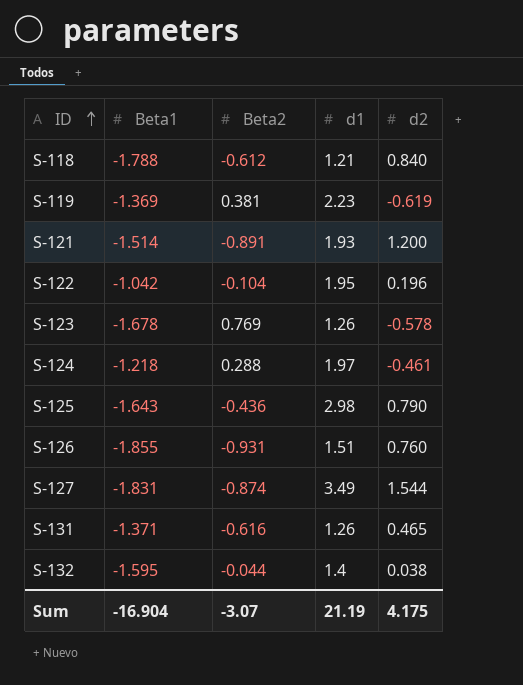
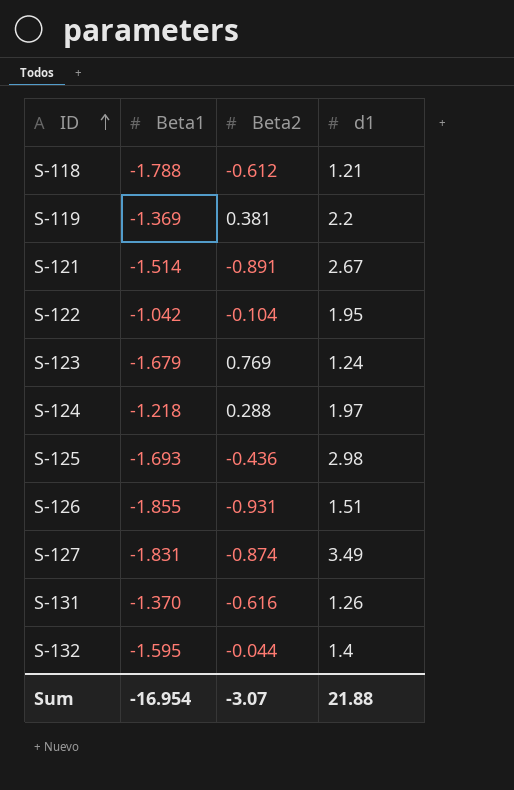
column d2 | position: 5 -> none
S-119 | d1: 2.23 -> 2.2
S-121 | d1: 1.93 -> 2.67
S-123 | Beta1: -1.678 -> -1.679
S-123 | d1: 1.26 -> 1.24
S-125 | Beta1: -1.643 -> -1.693
S-131 | Beta1: -1.371 -> -1.370
Sum | Beta1: -16.904 -> -16.954
Sum | d1: 21.19 -> 21.88

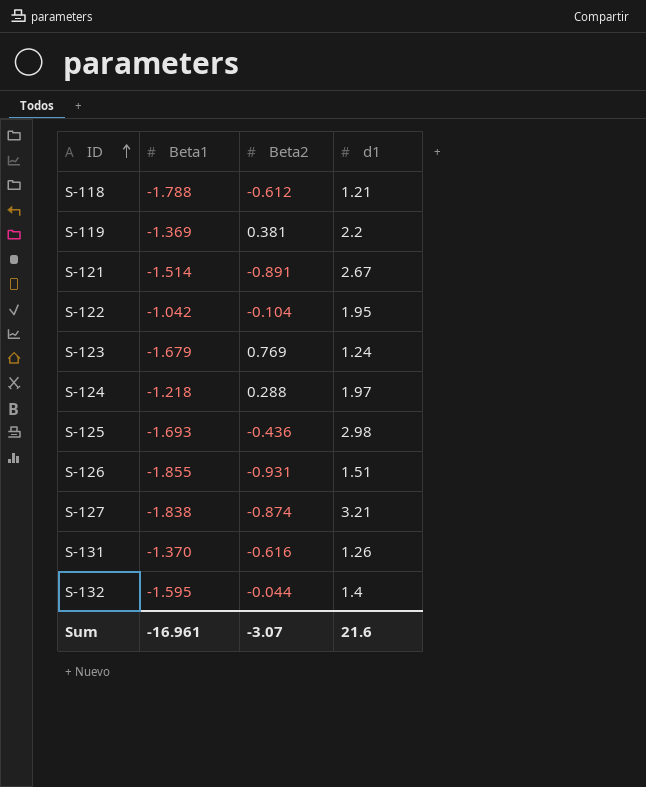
S-127 | Beta1: -1.831 -> -1.838
S-127 | d1: 3.49 -> 3.21
Sum | Beta1: -16.954 -> -16.961
Sum | d1: 21.88 -> 21.6

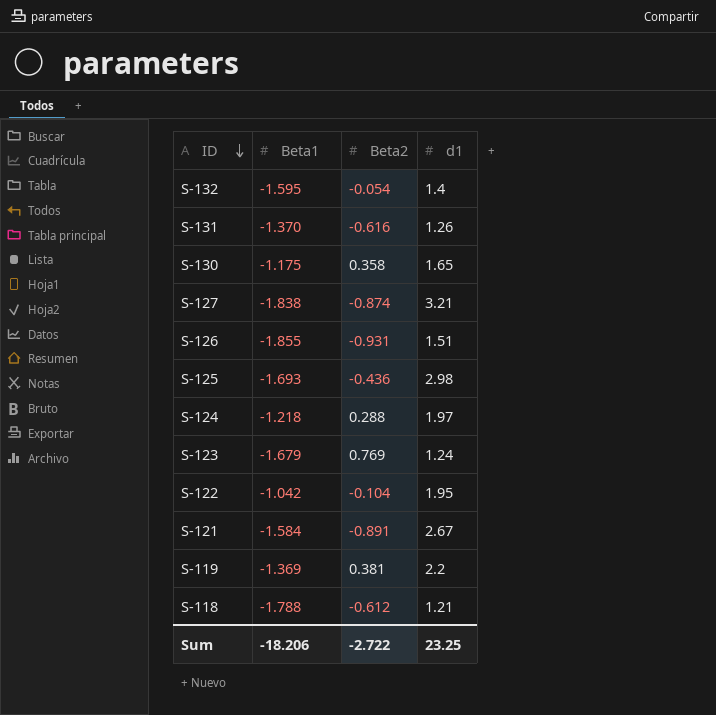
row order: ID ascending -> ID descending
S-132 | Beta2: -0.044 -> -0.054
row S-130: none -> -1.175 | 0.358 | 1.65
S-121 | Beta1: -1.514 -> -1.584
Sum | Beta1: -16.961 -> -18.206
Sum | Beta2: -3.07 -> -2.722
Sum | d1: 21.6 -> 23.25

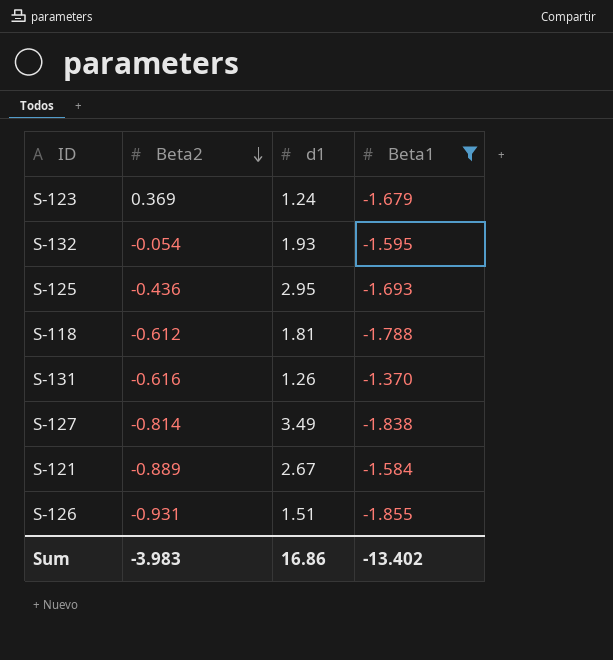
filter: none -> Beta1 <= -1.370
row order: ID descending -> Beta2 descending
column Beta1 | position: 2 -> 4
S-123 | Beta2: 0.769 -> 0.369
S-132 | d1: 1.4 -> 1.93
S-125 | d1: 2.98 -> 2.95
S-118 | d1: 1.21 -> 1.81
S-127 | Beta2: -0.874 -> -0.814
S-127 | d1: 3.21 -> 3.49
S-121 | Beta2: -0.891 -> -0.889
Sum | Beta2: -2.722 -> -3.983
Sum | d1: 23.25 -> 16.86
Sum | Beta1: -18.206 -> -13.402

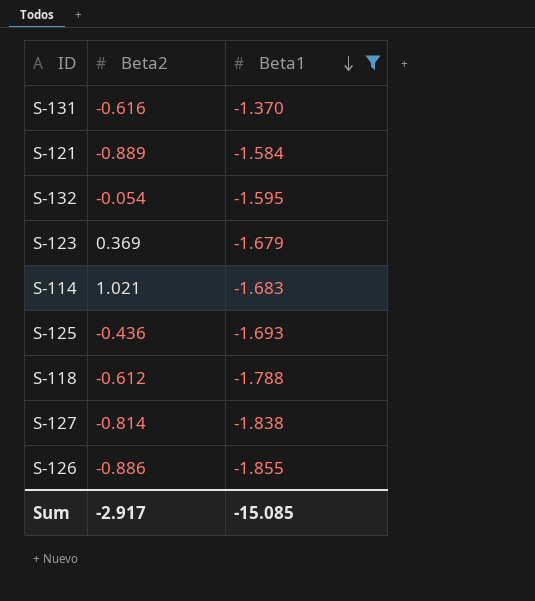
row order: Beta2 descending -> Beta1 descending
column d1 | position: 3 -> none
row S-114: none -> 1.021 | -1.683
S-126 | Beta2: -0.931 -> -0.886
Sum | Beta2: -3.983 -> -2.917
Sum | Beta1: -13.402 -> -15.085

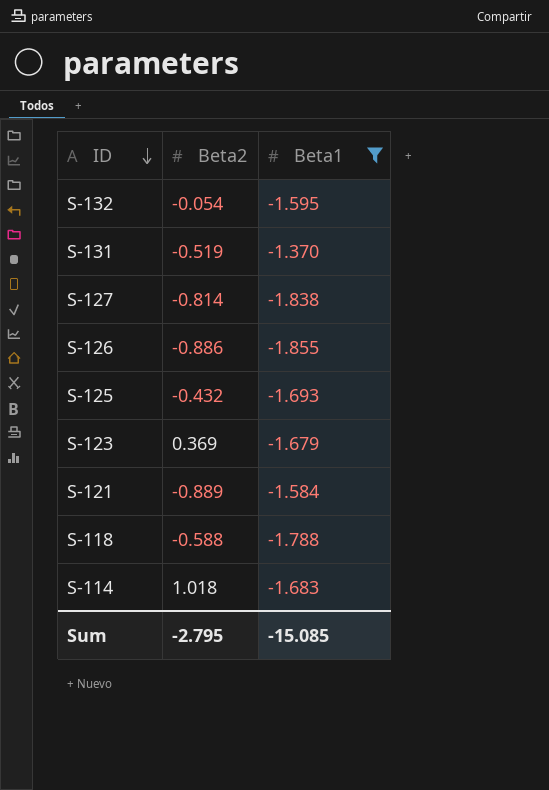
row order: Beta1 descending -> ID descending
S-131 | Beta2: -0.616 -> -0.519
S-125 | Beta2: -0.436 -> -0.432
S-118 | Beta2: -0.612 -> -0.588
S-114 | Beta2: 1.021 -> 1.018
Sum | Beta2: -2.917 -> -2.795

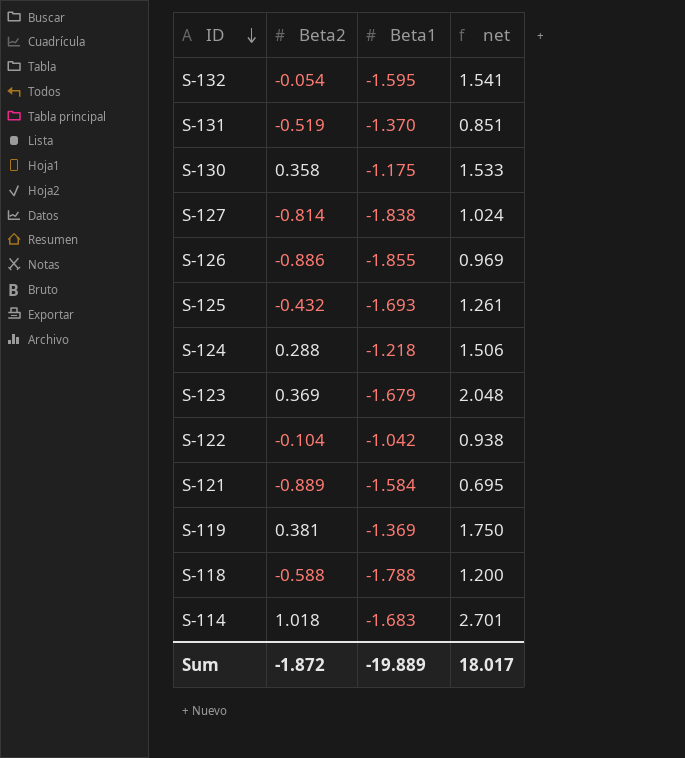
filter: Beta1 <= -1.370 -> none
column net | formula: none -> [Beta2] - [Beta1]
Sum | Beta2: -2.795 -> -1.872
Sum | Beta1: -15.085 -> -19.889

